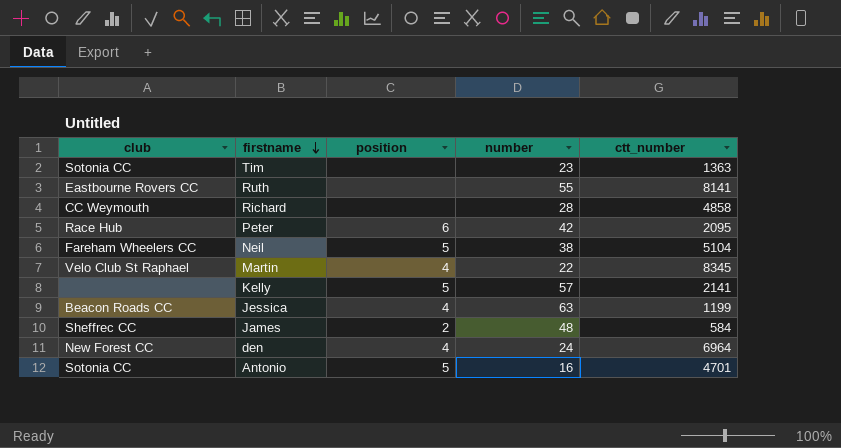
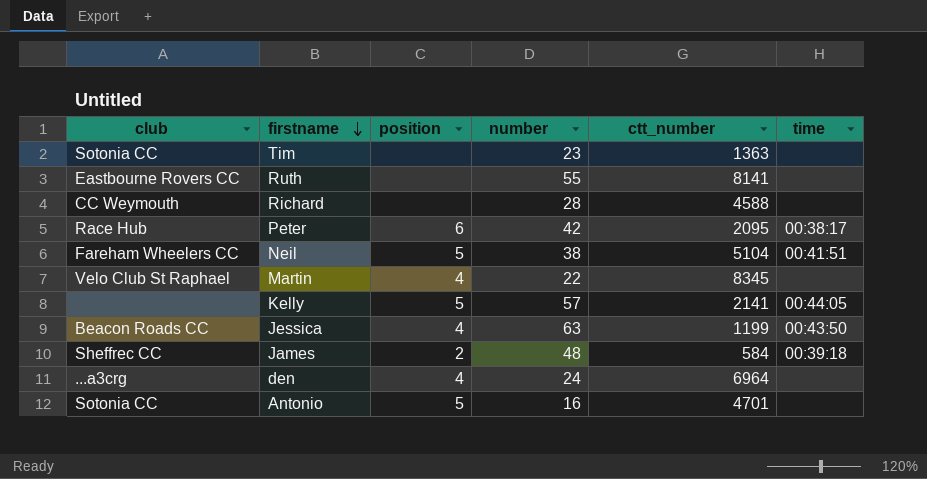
column time | position: none -> 6
Richard | ctt_number: 4858 -> 4588
den | club: New Forest CC -> ...a3crg

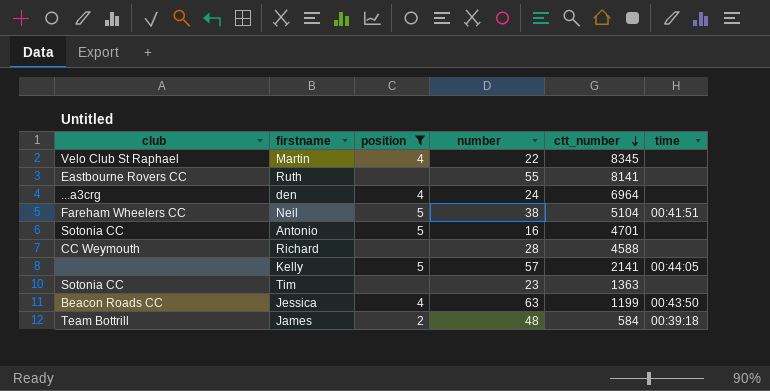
filter: none -> position != 6
row order: firstname descending -> ctt_number descending
James | club: Sheffrec CC -> Team Bottrill

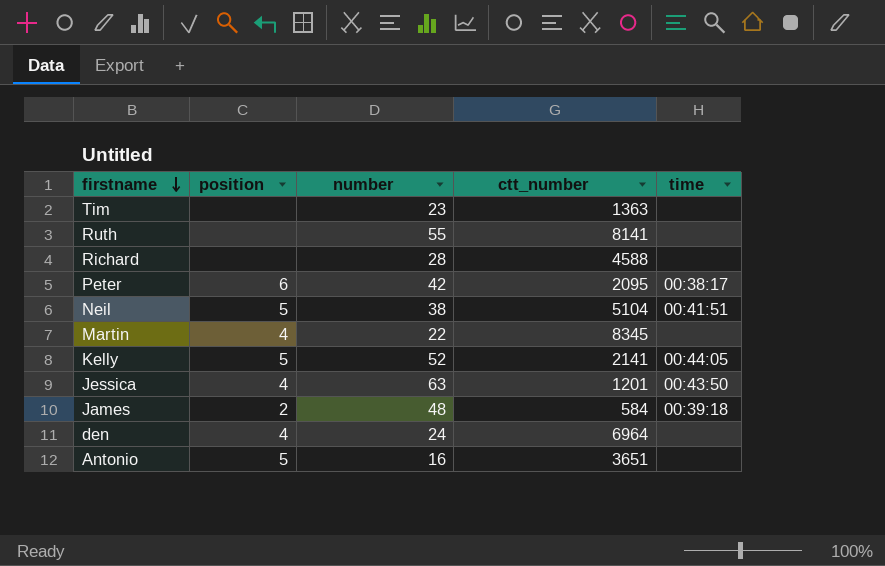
filter: position != 6 -> none
row order: ctt_number descending -> firstname descending
column club | position: 1 -> none
Kelly | number: 57 -> 52
Jessica | ctt_number: 1199 -> 1201
Antonio | ctt_number: 4701 -> 3651

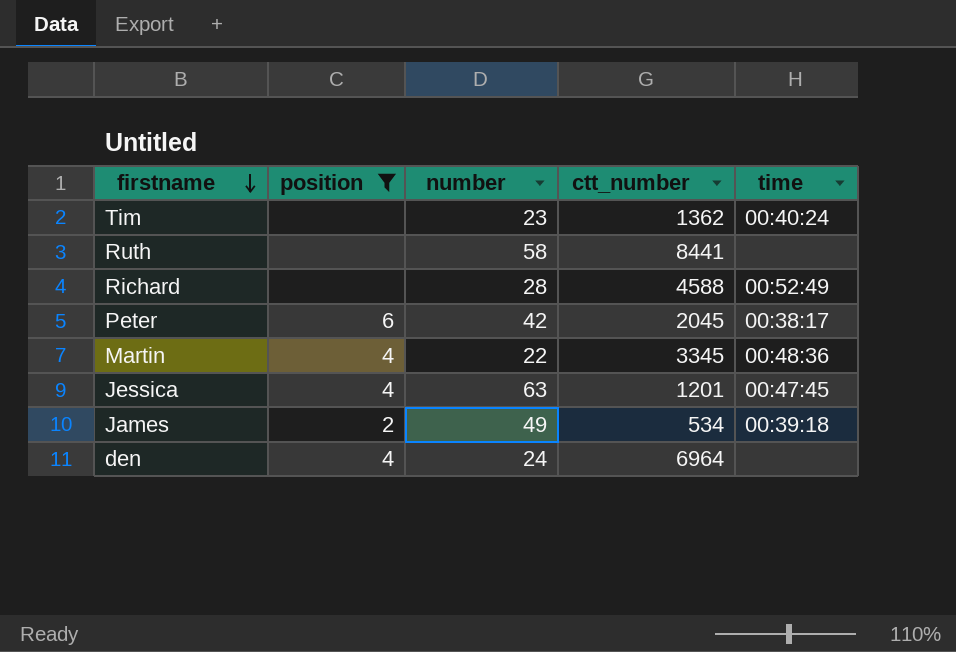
filter: none -> position != 5
Tim | ctt_number: 1363 -> 1362
Tim | time: none -> 00:40:24
Ruth | number: 55 -> 58
Ruth | ctt_number: 8141 -> 8441
Richard | time: none -> 00:52:49
Peter | ctt_number: 2095 -> 2045
Martin | ctt_number: 8345 -> 3345
Martin | time: none -> 00:48:36
Jessica | time: 00:43:50 -> 00:47:45
James | number: 48 -> 49
James | ctt_number: 584 -> 534

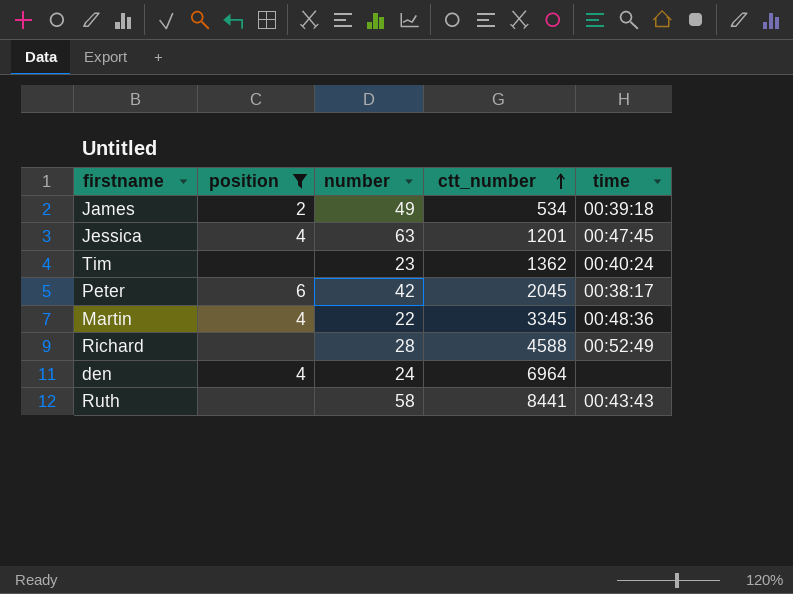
row order: firstname descending -> ctt_number ascending
Ruth | time: none -> 00:43:43

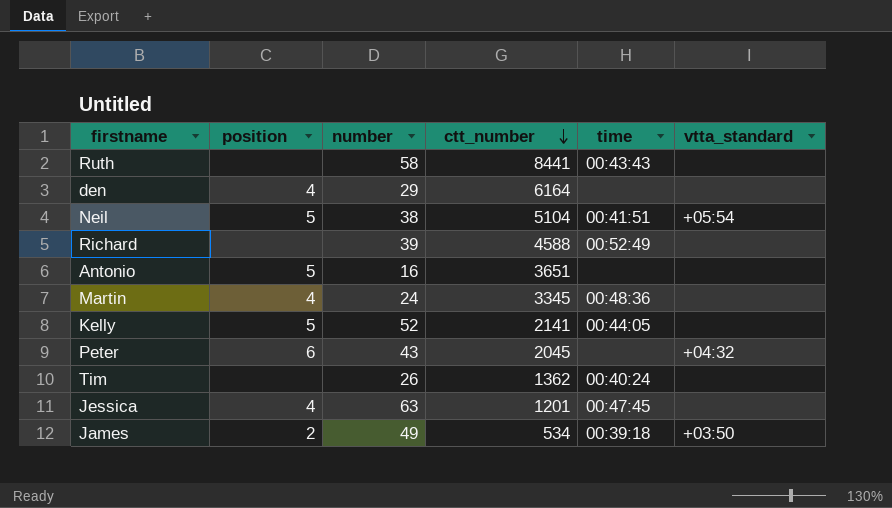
filter: position != 5 -> none
row order: ctt_number ascending -> ctt_number descending
column vtta_standard | position: none -> 6
den | number: 24 -> 29
den | ctt_number: 6964 -> 6164
Richard | number: 28 -> 39
Martin | number: 22 -> 24
Peter | number: 42 -> 43
Peter | time: 00:38:17 -> none
Tim | number: 23 -> 26

